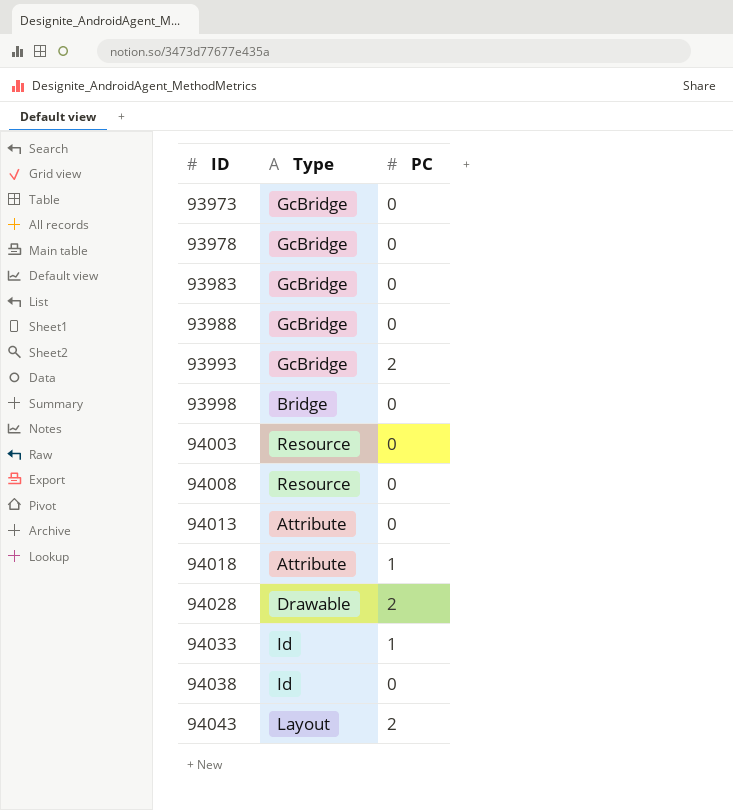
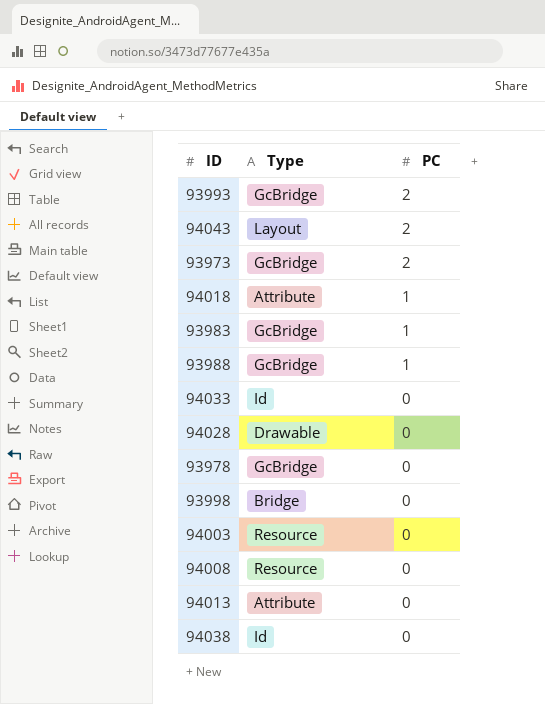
row order: ID ascending -> PC descending
93973 | PC: 0 -> 2
93983 | PC: 0 -> 1
93988 | PC: 0 -> 1
94033 | PC: 1 -> 0
94028 | PC: 2 -> 0

